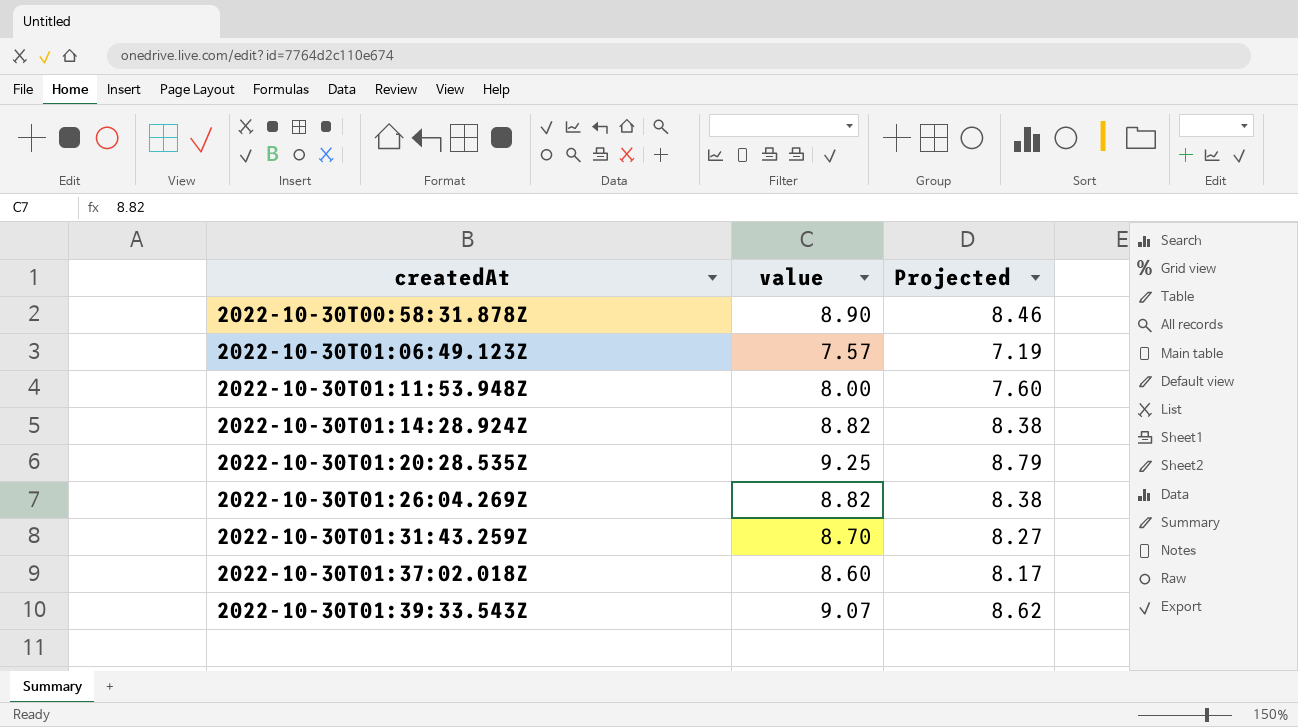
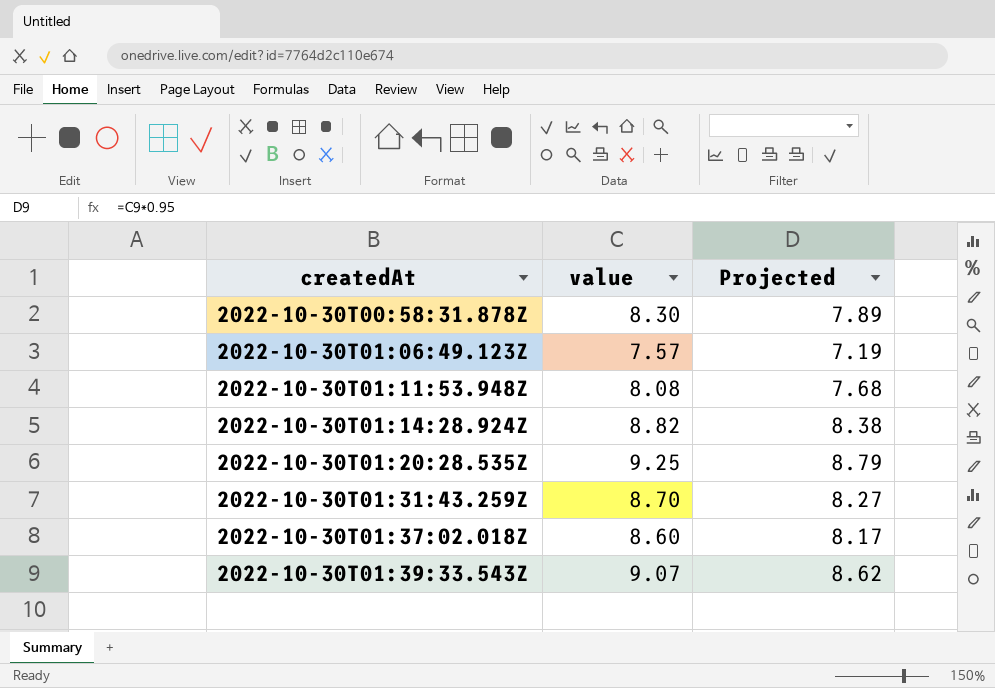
row 2022-10-30T01:26:04.269Z: 8.82 | 8.38 -> none
2022-10-30T00:58:31.878Z | value: 8.90 -> 8.30
2022-10-30T00:58:31.878Z | Projected: 8.46 -> 7.89
2022-10-30T01:11:53.948Z | value: 8.00 -> 8.08
2022-10-30T01:11:53.948Z | Projected: 7.60 -> 7.68

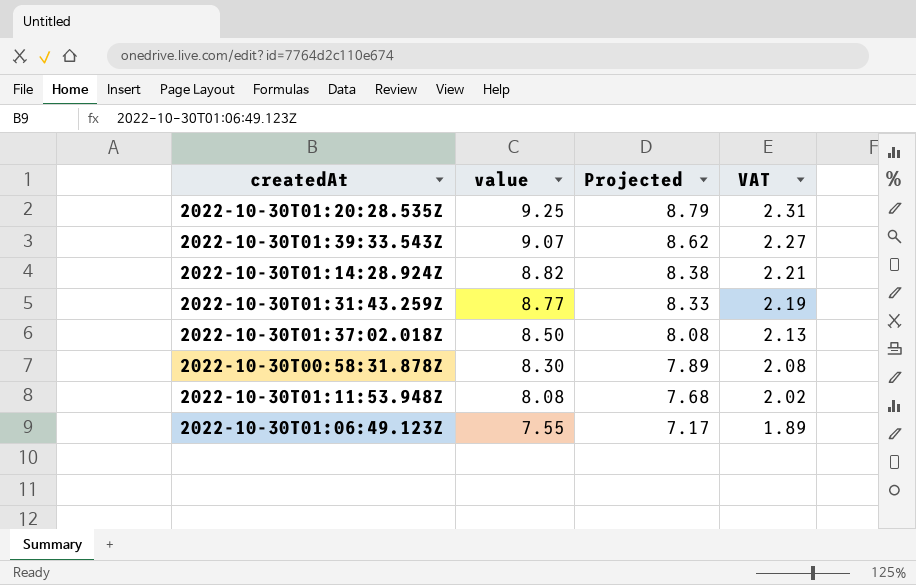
row order: createdAt ascending -> value descending
column VAT | formula: none -> [value] * 0.25
2022-10-30T01:31:43.259Z | value: 8.70 -> 8.77
2022-10-30T01:31:43.259Z | Projected: 8.27 -> 8.33
2022-10-30T01:37:02.018Z | value: 8.60 -> 8.50
2022-10-30T01:37:02.018Z | Projected: 8.17 -> 8.08
2022-10-30T01:06:49.123Z | value: 7.57 -> 7.55
2022-10-30T01:06:49.123Z | Projected: 7.19 -> 7.17

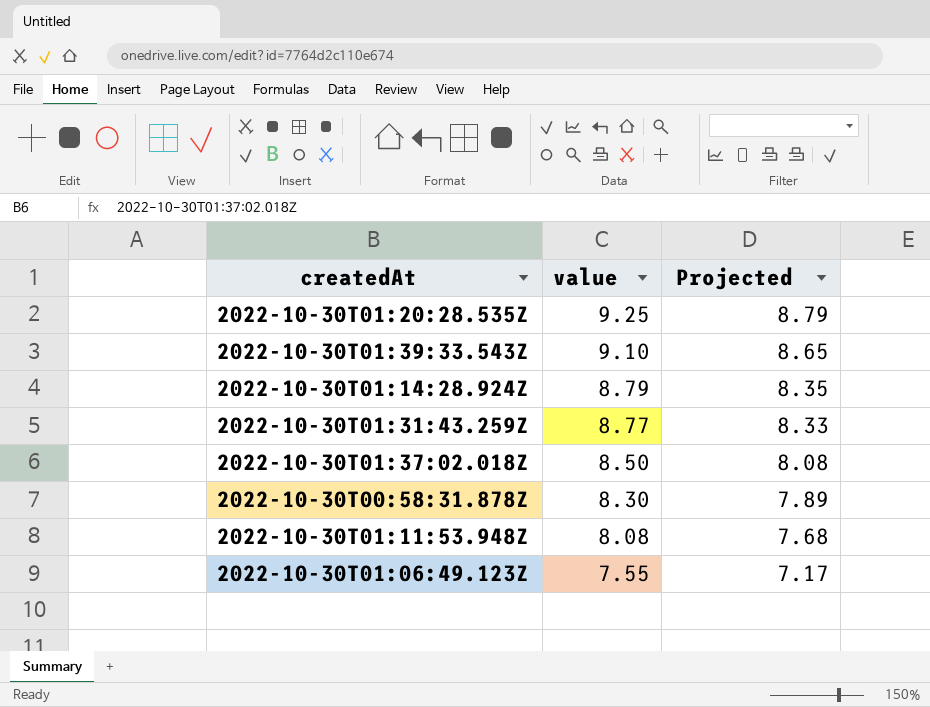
column VAT | formula: [value] * 0.25 -> none
2022-10-30T01:39:33.543Z | value: 9.07 -> 9.10
2022-10-30T01:39:33.543Z | Projected: 8.62 -> 8.65
2022-10-30T01:14:28.924Z | value: 8.82 -> 8.79
2022-10-30T01:14:28.924Z | Projected: 8.38 -> 8.35

